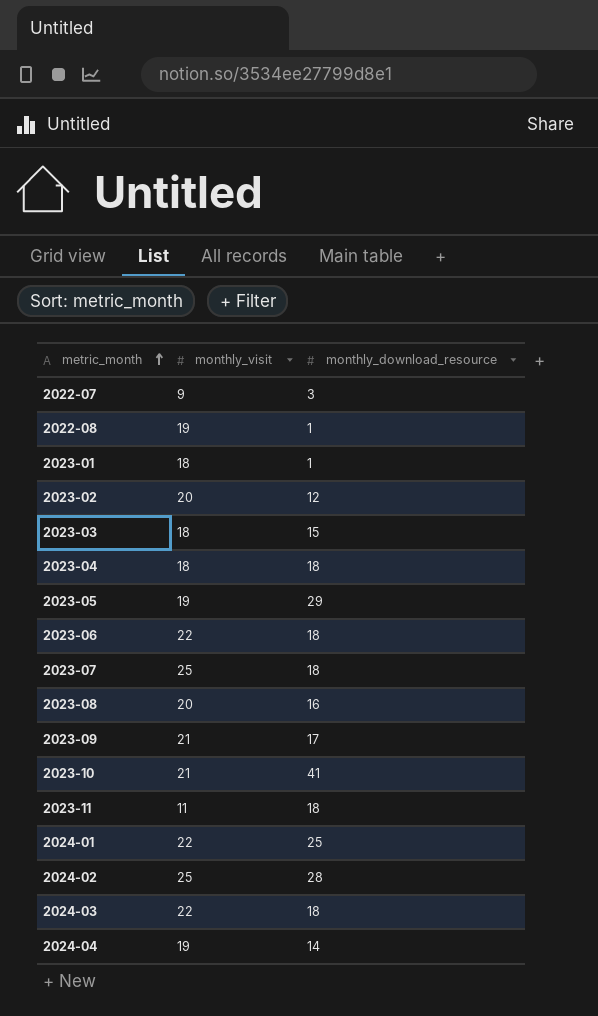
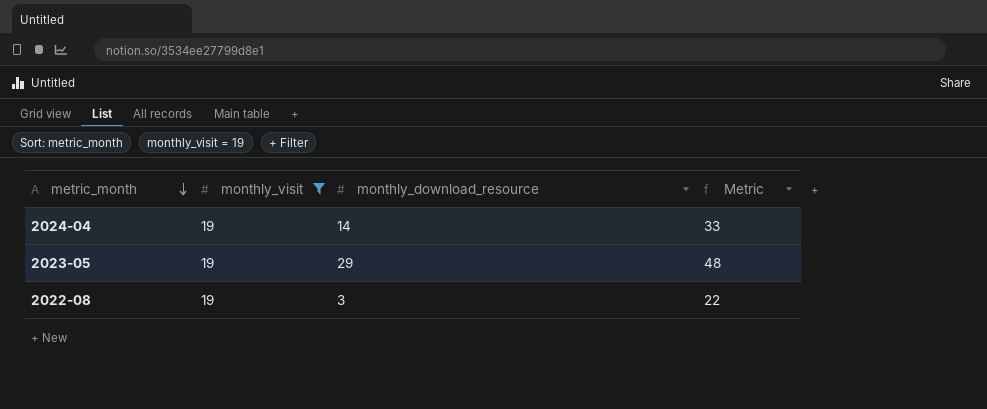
filter: none -> monthly_visit = 19
row order: metric_month ascending -> metric_month descending
column Metric | formula: none -> [monthly_visit] + [monthly_download_resource]
2022-08 | monthly_download_resource: 1 -> 3

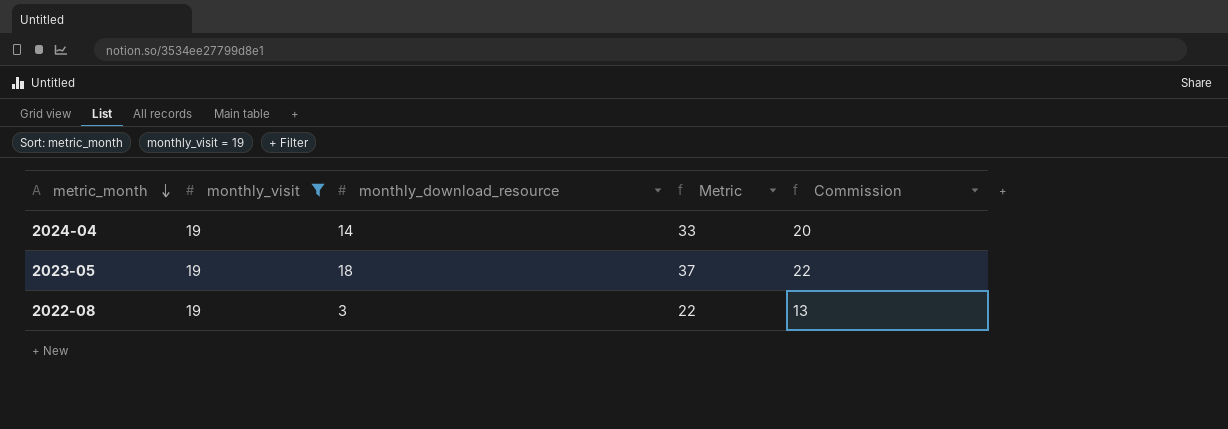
column Commission | formula: none -> [Metric] * 0.6
2023-05 | monthly_download_resource: 29 -> 18
2023-05 | Metric: 48 -> 37

